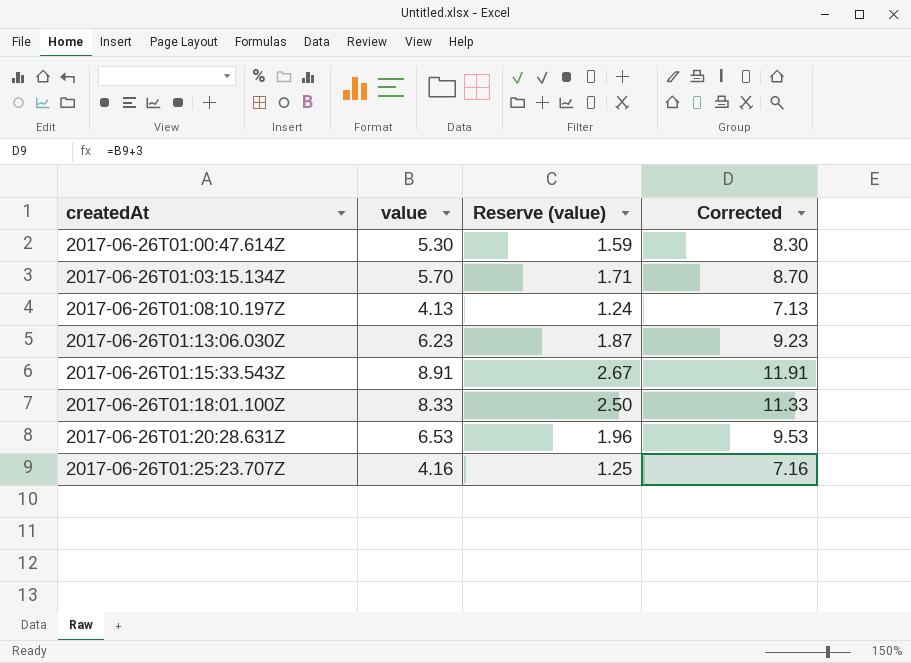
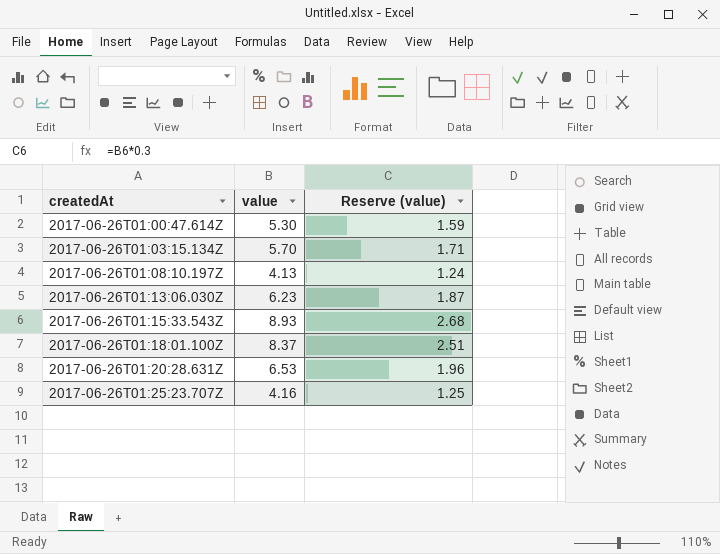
column Corrected | formula: [value] + 3 -> none
2017-06-26T01:15:33.543Z | value: 8.91 -> 8.93
2017-06-26T01:15:33.543Z | Reserve (value): 2.67 -> 2.68
2017-06-26T01:18:01.100Z | value: 8.33 -> 8.37
2017-06-26T01:18:01.100Z | Reserve (value): 2.50 -> 2.51

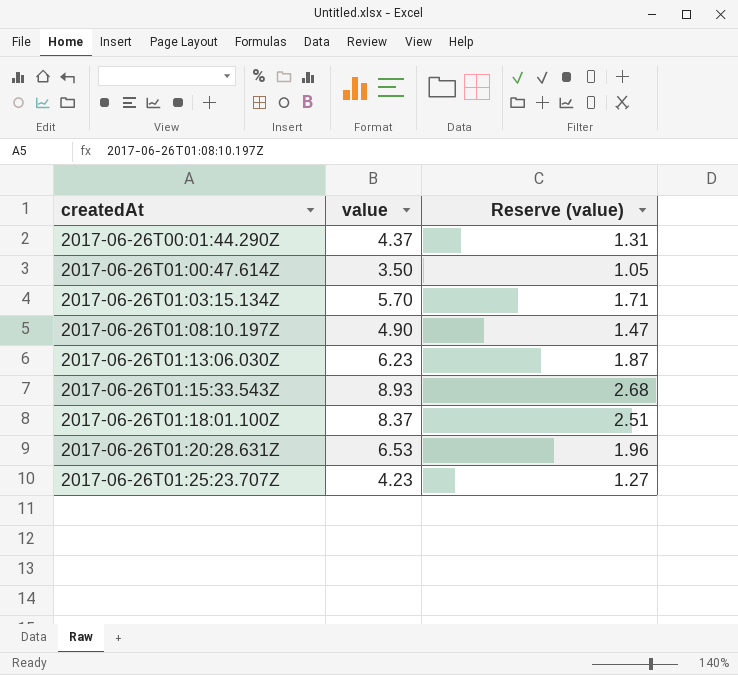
row 2017-06-26T00:01:44.290Z: none -> 4.37 | 1.31
2017-06-26T01:00:47.614Z | value: 5.30 -> 3.50
2017-06-26T01:00:47.614Z | Reserve (value): 1.59 -> 1.05
2017-06-26T01:08:10.197Z | value: 4.13 -> 4.90
2017-06-26T01:08:10.197Z | Reserve (value): 1.24 -> 1.47
2017-06-26T01:25:23.707Z | value: 4.16 -> 4.23
2017-06-26T01:25:23.707Z | Reserve (value): 1.25 -> 1.27

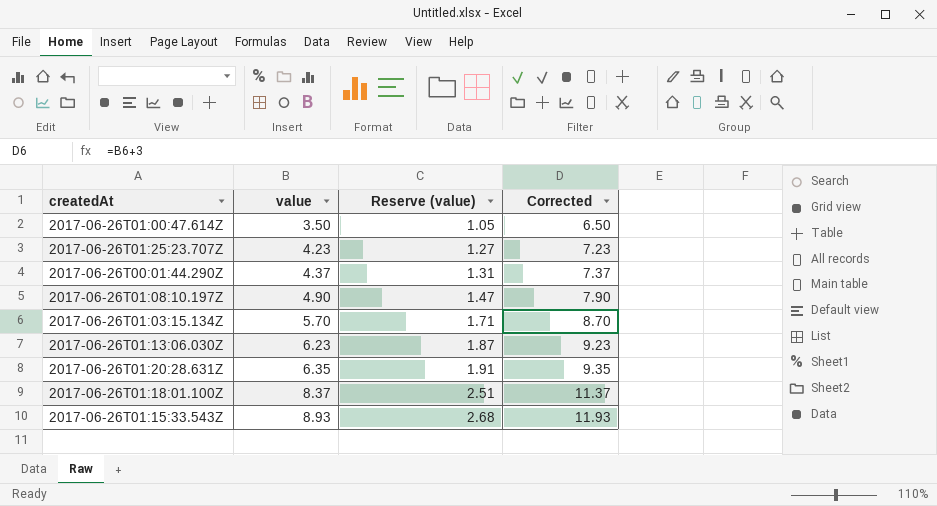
row order: createdAt ascending -> value ascending
column Corrected | formula: none -> [value] + 3
2017-06-26T01:20:28.631Z | value: 6.53 -> 6.35
2017-06-26T01:20:28.631Z | Reserve (value): 1.96 -> 1.91

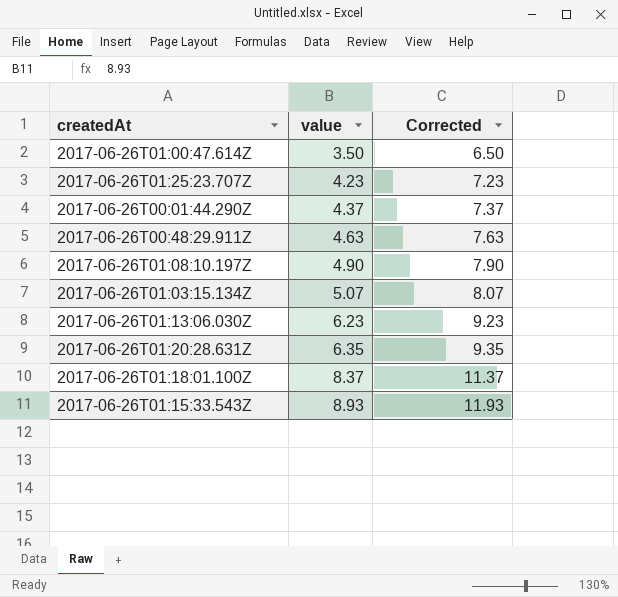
column Reserve (value) | formula: [value] * 0.3 -> none
row 2017-06-26T00:48:29.911Z: none -> 4.63 | 7.63
2017-06-26T01:03:15.134Z | value: 5.70 -> 5.07
2017-06-26T01:03:15.134Z | Corrected: 8.70 -> 8.07

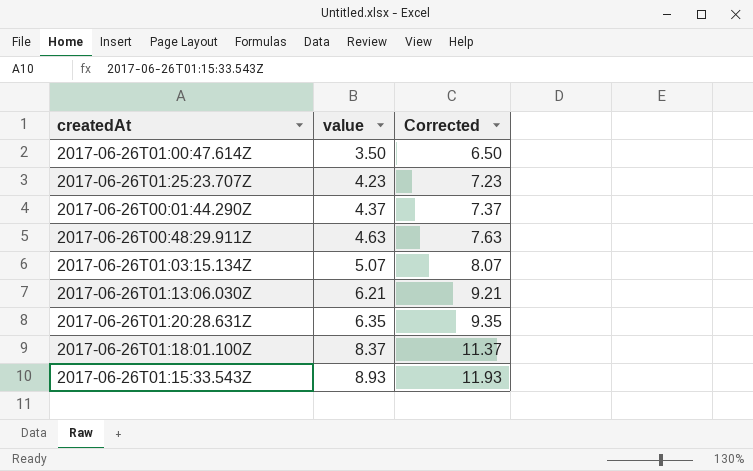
row 2017-06-26T01:08:10.197Z: 4.90 | 7.90 -> none
2017-06-26T01:13:06.030Z | value: 6.23 -> 6.21
2017-06-26T01:13:06.030Z | Corrected: 9.23 -> 9.21

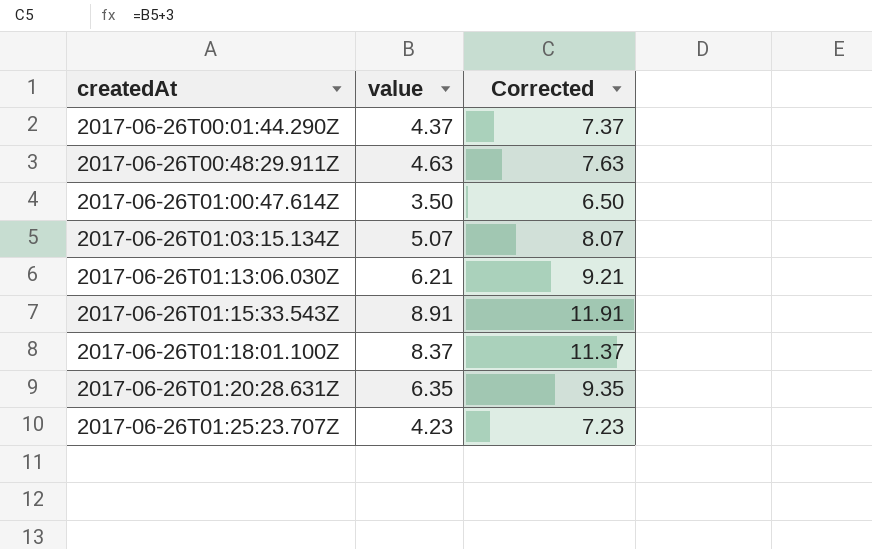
row order: value ascending -> createdAt ascending
2017-06-26T01:15:33.543Z | value: 8.93 -> 8.91
2017-06-26T01:15:33.543Z | Corrected: 11.93 -> 11.91

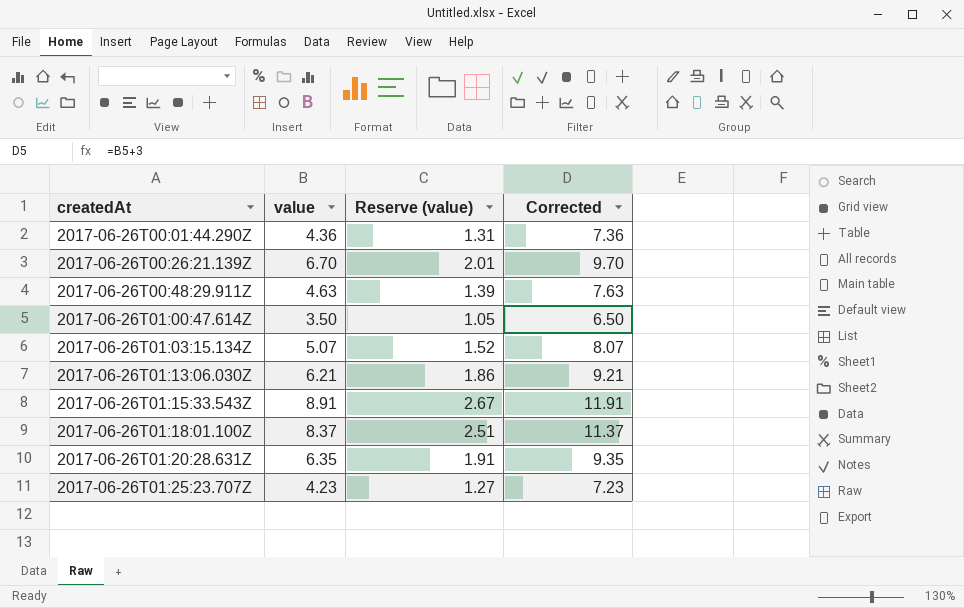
column Reserve (value) | formula: none -> [value] * 0.3
2017-06-26T00:01:44.290Z | value: 4.37 -> 4.36
2017-06-26T00:01:44.290Z | Corrected: 7.37 -> 7.36
row 2017-06-26T00:26:21.139Z: none -> 6.70 | 2.01 | 9.70

